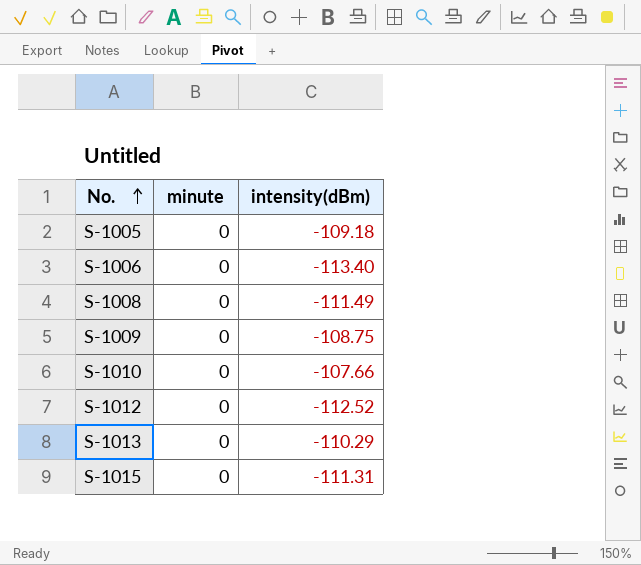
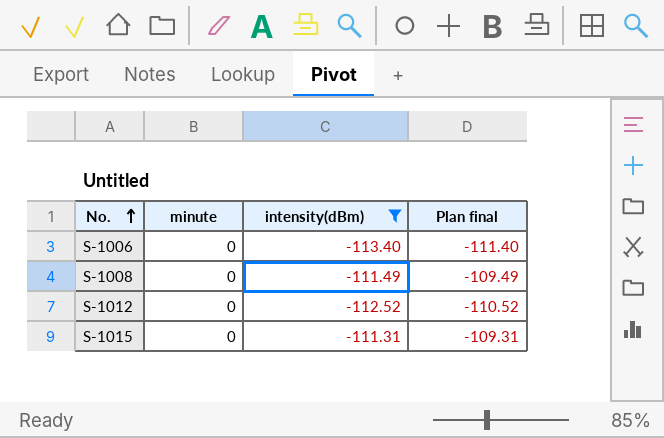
filter: none -> intensity(dBm) <= -111.31
column Plan final | formula: none -> [intensity(dBm)] + 2

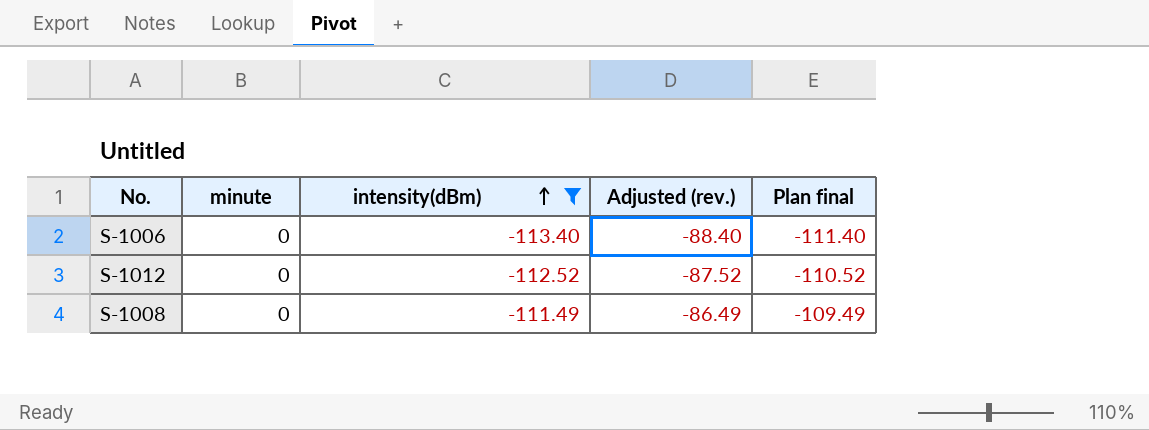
row order: No. ascending -> intensity(dBm) ascending
column Adjusted (rev.) | formula: none -> [intensity(dBm)] + 25
row S-1015: 0 | -111.31 | -109.31 -> none

